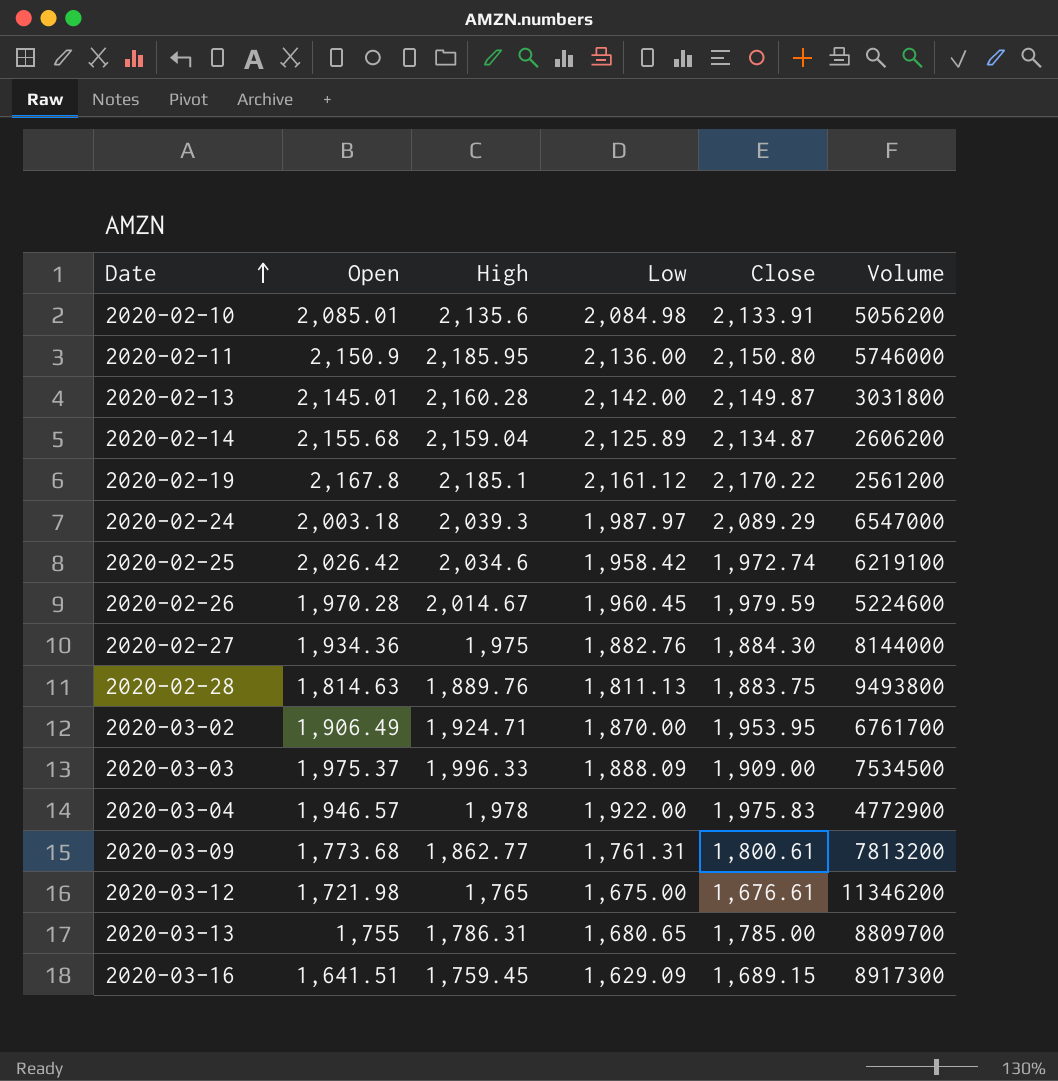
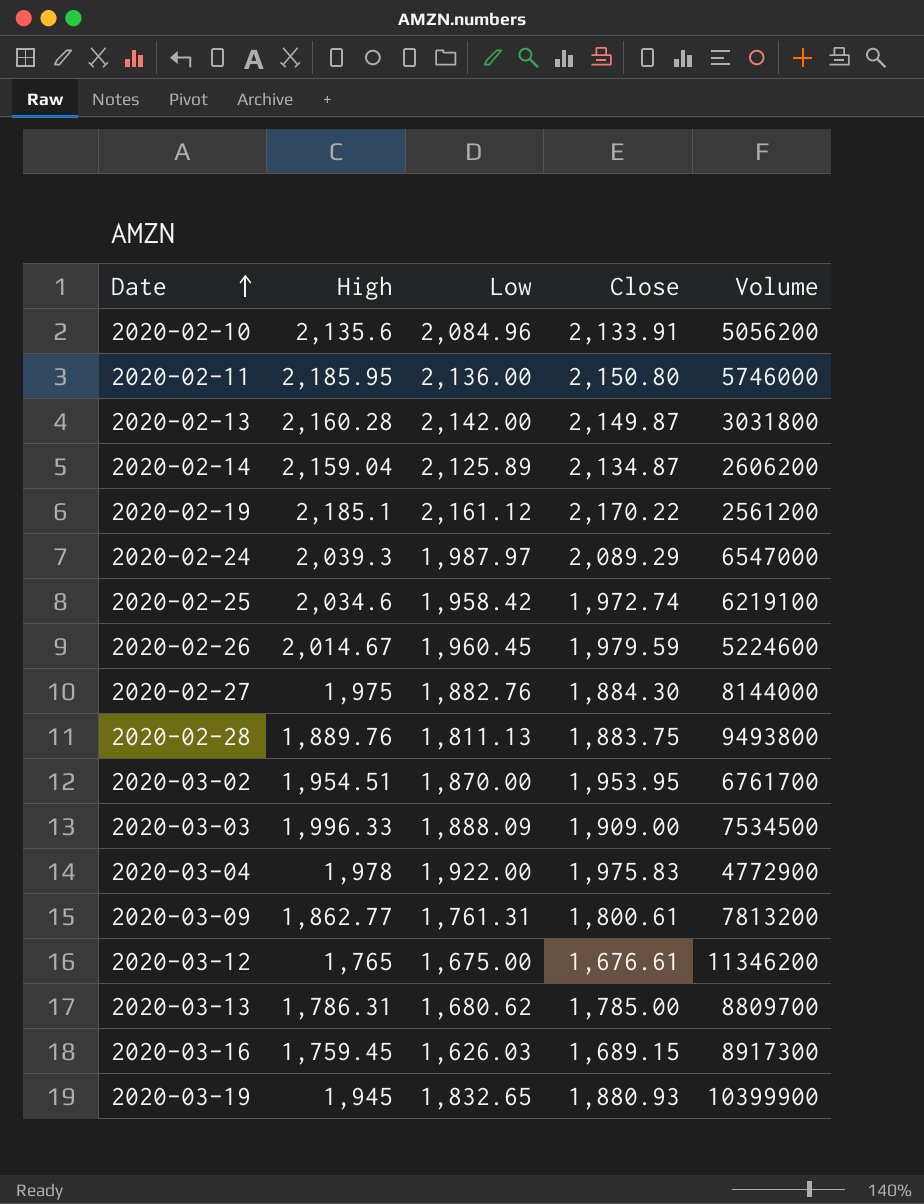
column Open | position: 2 -> none
2020-02-10 | Low: 2,084.98 -> 2,084.96
2020-03-02 | High: 1,924.71 -> 1,954.51
2020-03-13 | Low: 1,680.65 -> 1,680.62
2020-03-16 | Low: 1,629.09 -> 1,626.03
row 2020-03-19: none -> 1,945 | 1,832.65 | 1,880.93 | 10399900

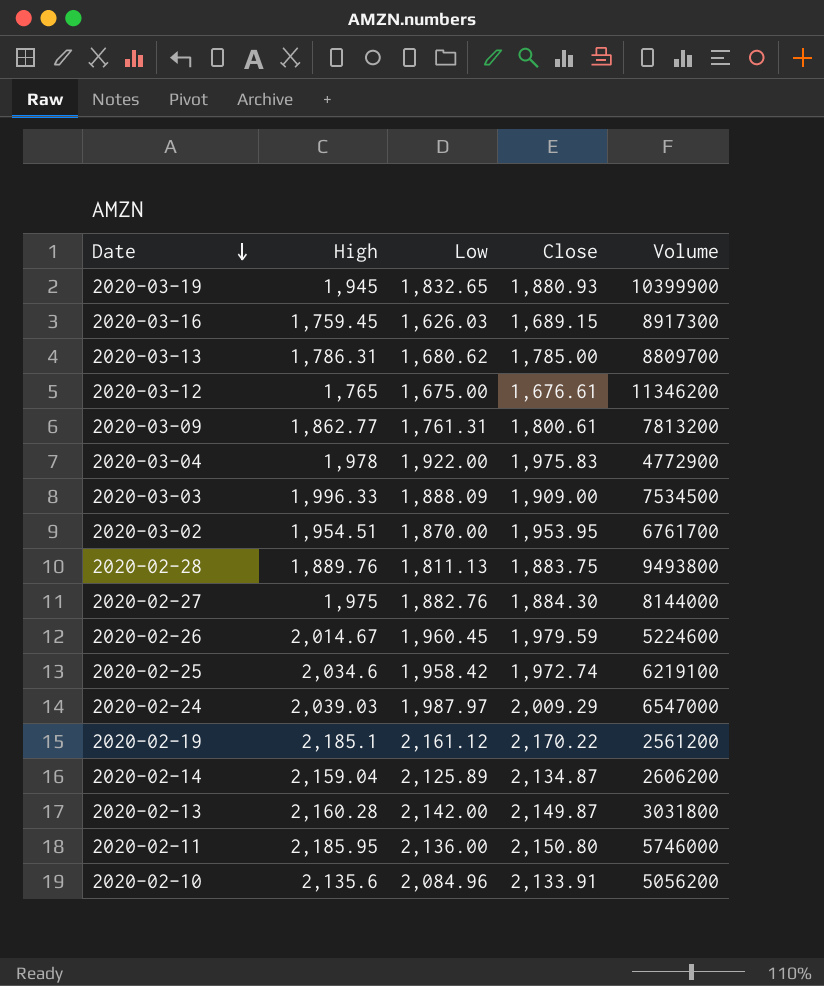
row order: Date ascending -> Date descending
2020-02-24 | High: 2,039.3 -> 2,039.03
2020-02-24 | Close: 2,089.29 -> 2,009.29

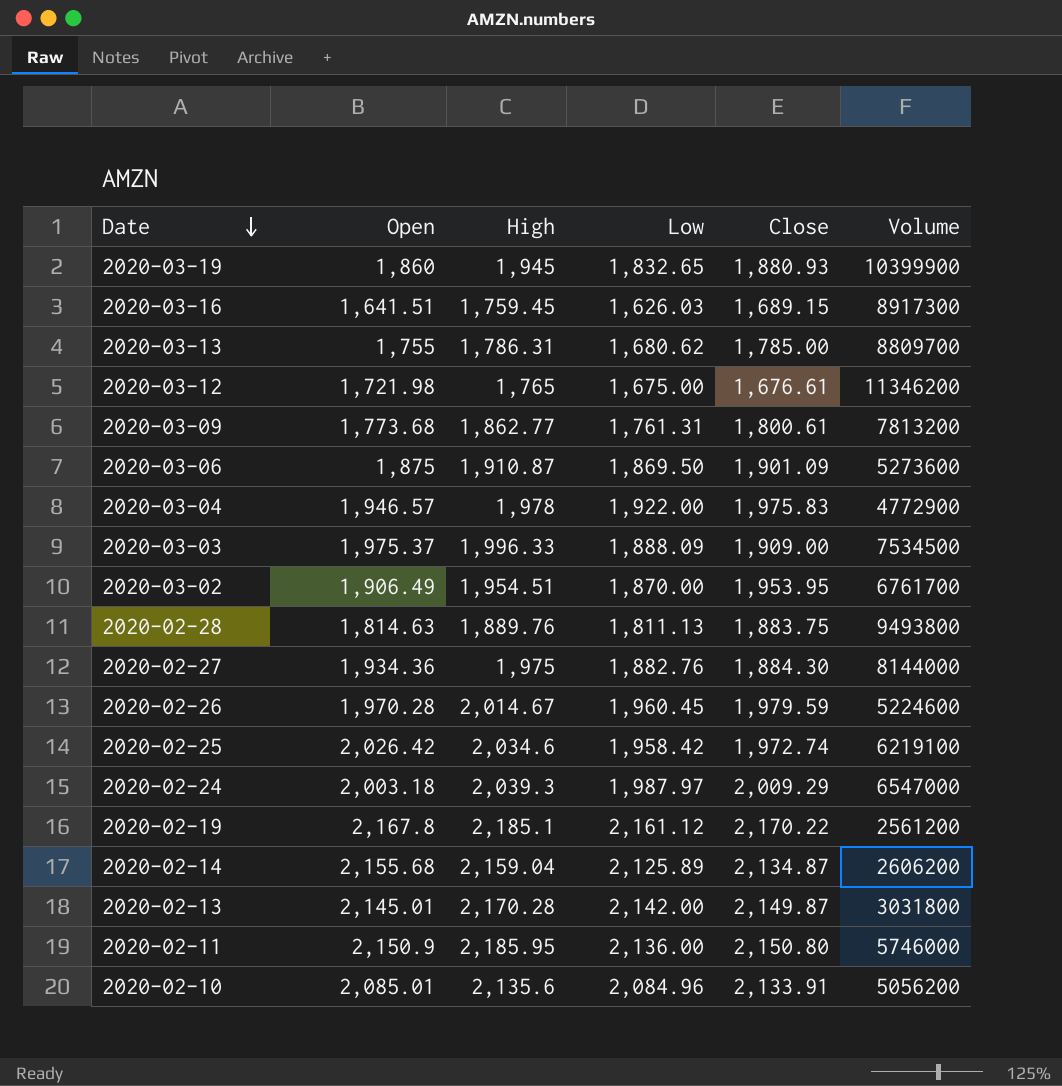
column Open | position: none -> 2
row 2020-03-06: none -> 1,875 | 1,910.87 | 1,869.50 | 1,901.09 | 5273600
2020-02-24 | High: 2,039.03 -> 2,039.3
2020-02-13 | High: 2,160.28 -> 2,170.28

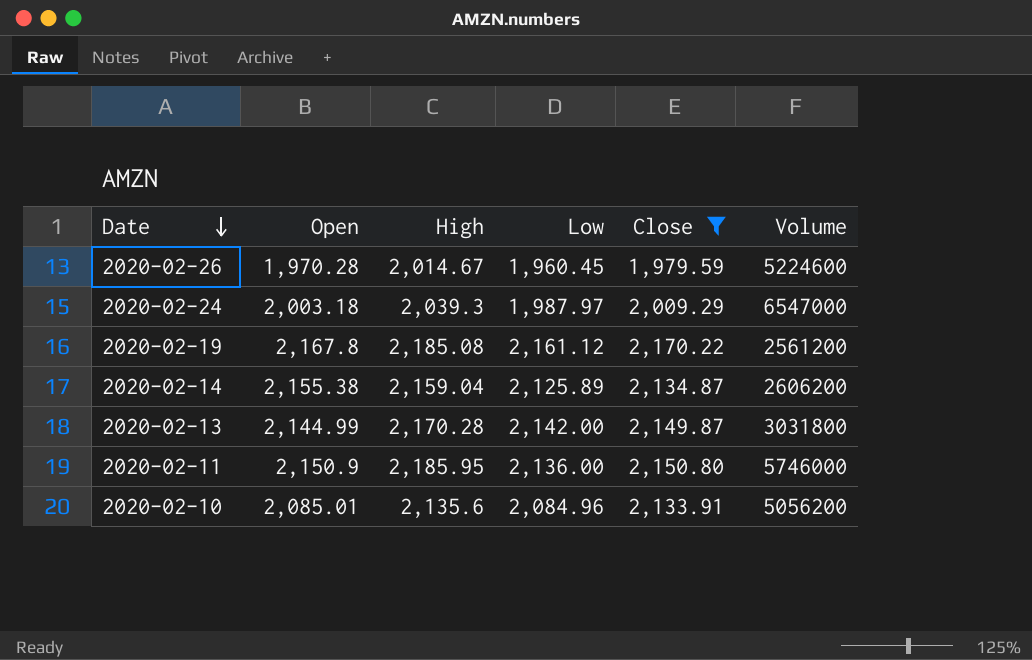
filter: none -> Close >= 1,979.59
2020-02-19 | High: 2,185.1 -> 2,185.08
2020-02-14 | Open: 2,155.68 -> 2,155.38
2020-02-13 | Open: 2,145.01 -> 2,144.99

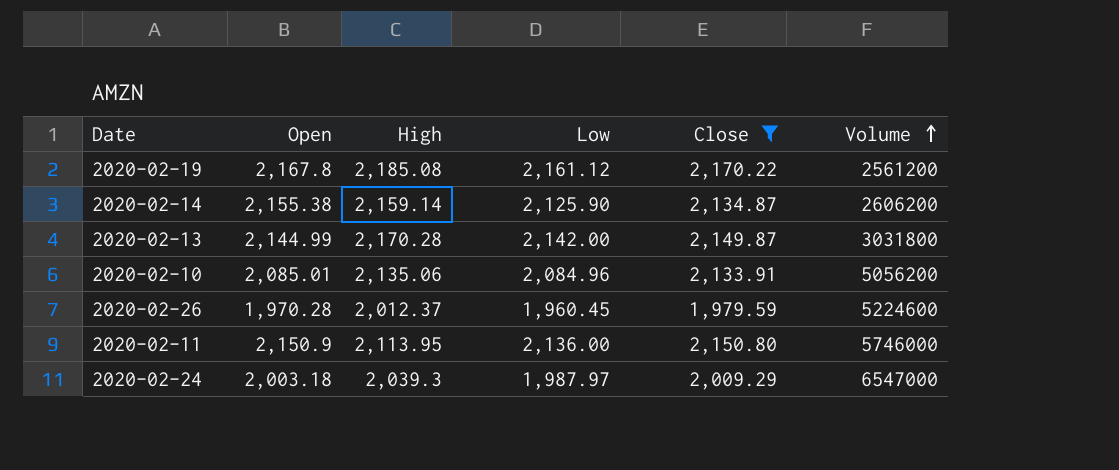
row order: Date descending -> Volume ascending
2020-02-14 | High: 2,159.04 -> 2,159.14
2020-02-14 | Low: 2,125.89 -> 2,125.90
2020-02-10 | High: 2,135.6 -> 2,135.06
2020-02-26 | High: 2,014.67 -> 2,012.37
2020-02-11 | High: 2,185.95 -> 2,113.95

